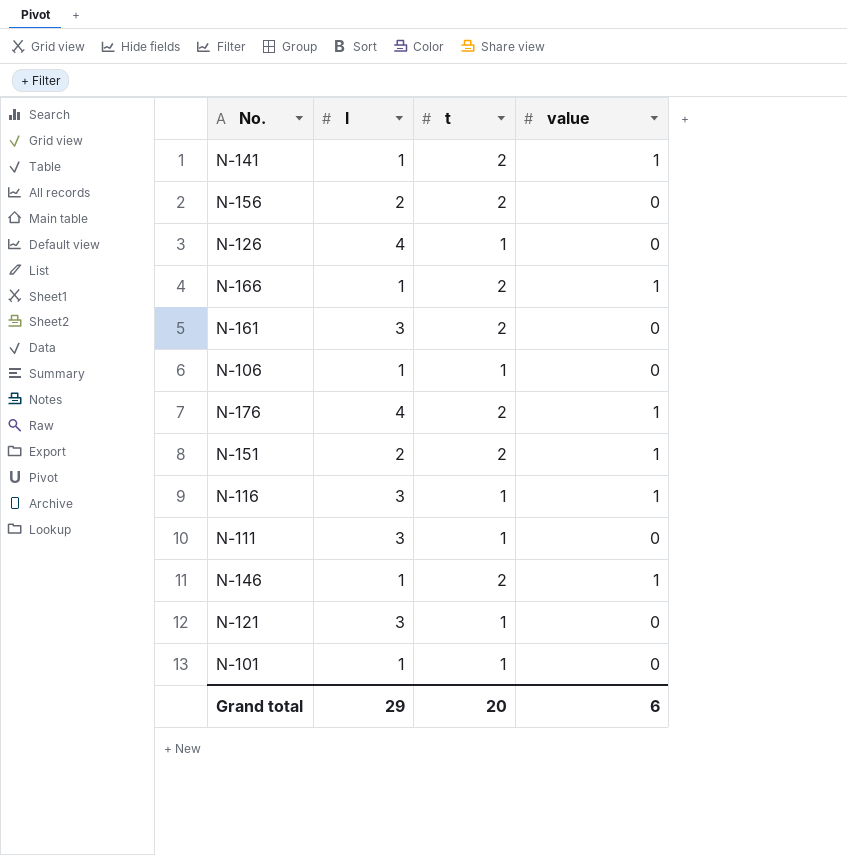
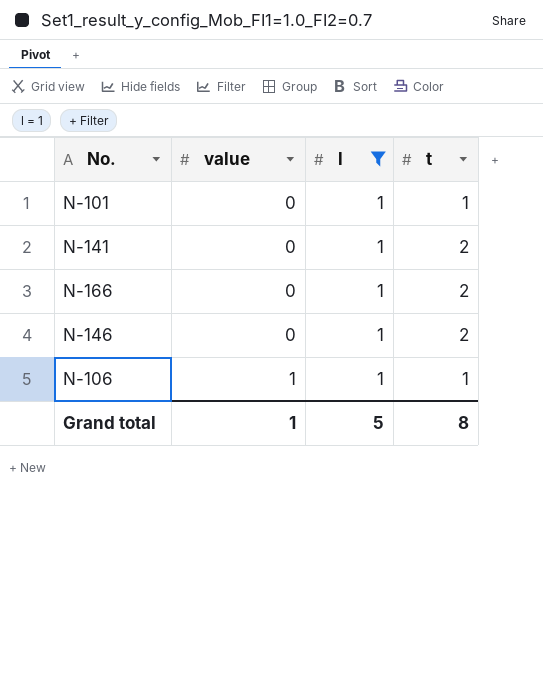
filter: none -> l = 1
row order: none -> value ascending
column value | position: 4 -> 2
N-141 | value: 1 -> 0
N-166 | value: 1 -> 0
N-146 | value: 1 -> 0
N-106 | value: 0 -> 1
Grand total | value: 6 -> 1
Grand total | l: 29 -> 5
Grand total | t: 20 -> 8

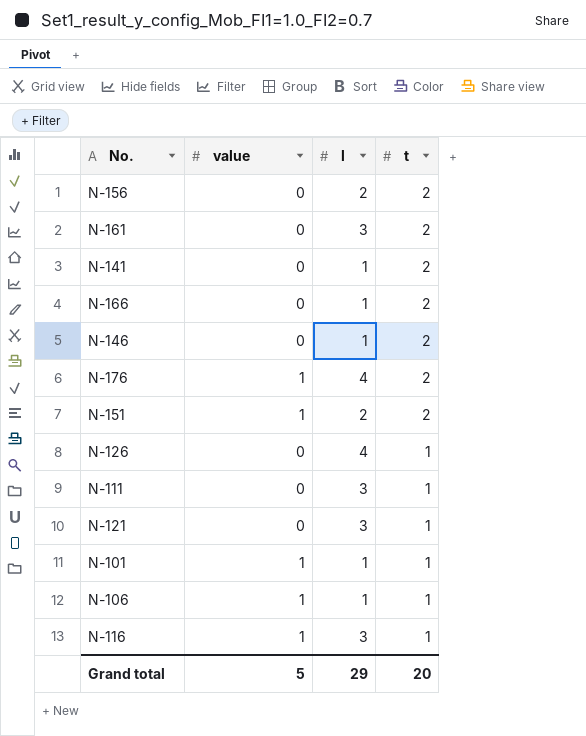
filter: l = 1 -> none
row order: value ascending -> t descending
N-101 | value: 0 -> 1
Grand total | value: 1 -> 5
Grand total | l: 5 -> 29
Grand total | t: 8 -> 20

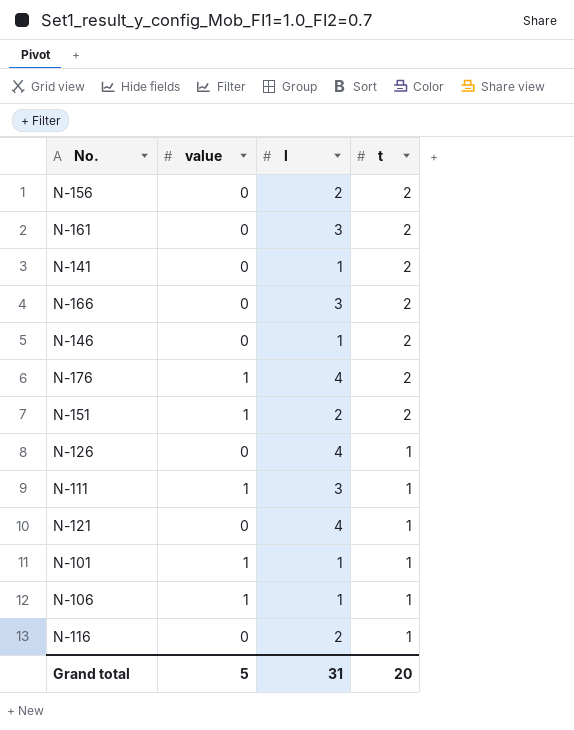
N-166 | l: 1 -> 3
N-111 | value: 0 -> 1
N-121 | l: 3 -> 4
N-116 | value: 1 -> 0
N-116 | l: 3 -> 2
Grand total | l: 29 -> 31

